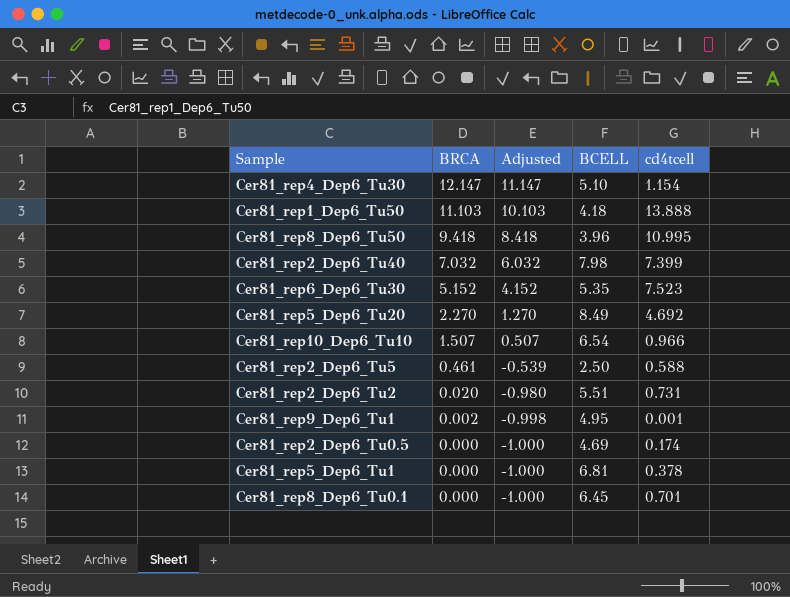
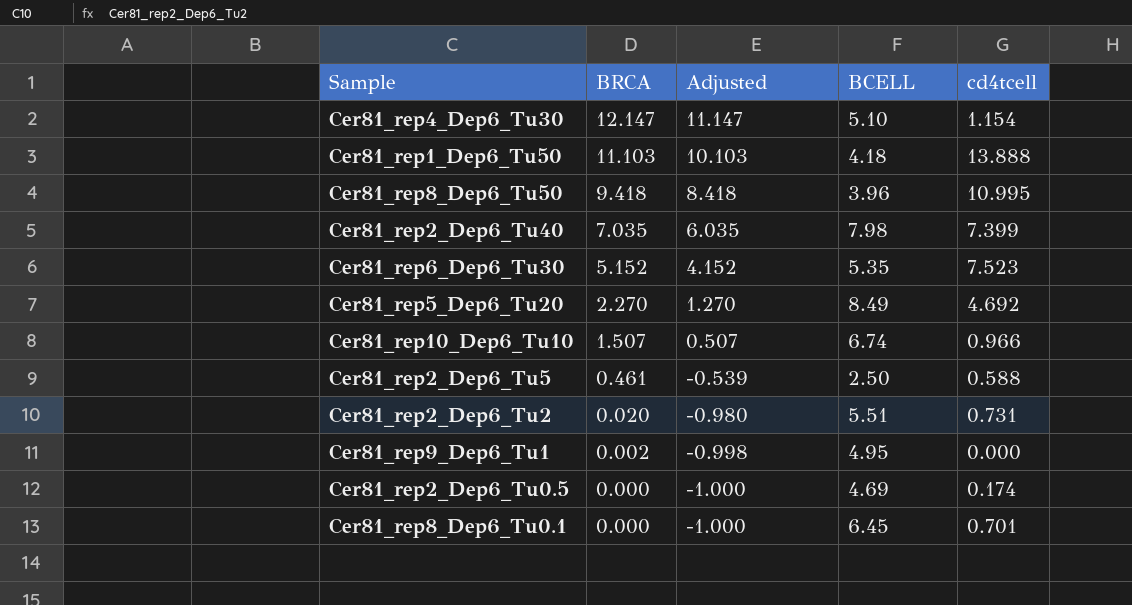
row Cer81_rep5_Dep6_Tu1: 0.000 | -1.000 | 6.81 | 0.378 -> none
Cer81_rep2_Dep6_Tu40 | BRCA: 7.032 -> 7.035
Cer81_rep2_Dep6_Tu40 | Adjusted: 6.032 -> 6.035
Cer81_rep10_Dep6_Tu10 | BCELL: 6.54 -> 6.74
Cer81_rep9_Dep6_Tu1 | cd4tcell: 0.001 -> 0.000

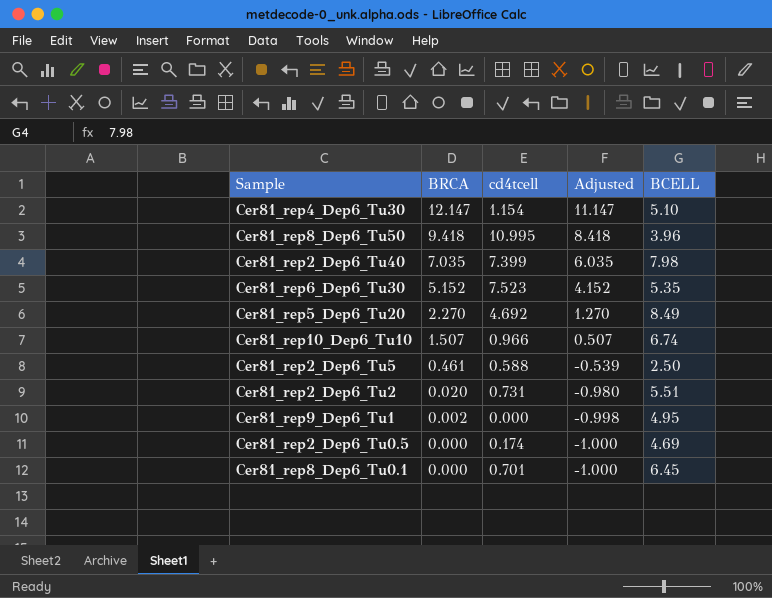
column cd4tcell | position: 5 -> 3
row Cer81_rep1_Dep6_Tu50: 11.103 | 10.103 | 4.18 | 13.888 -> none

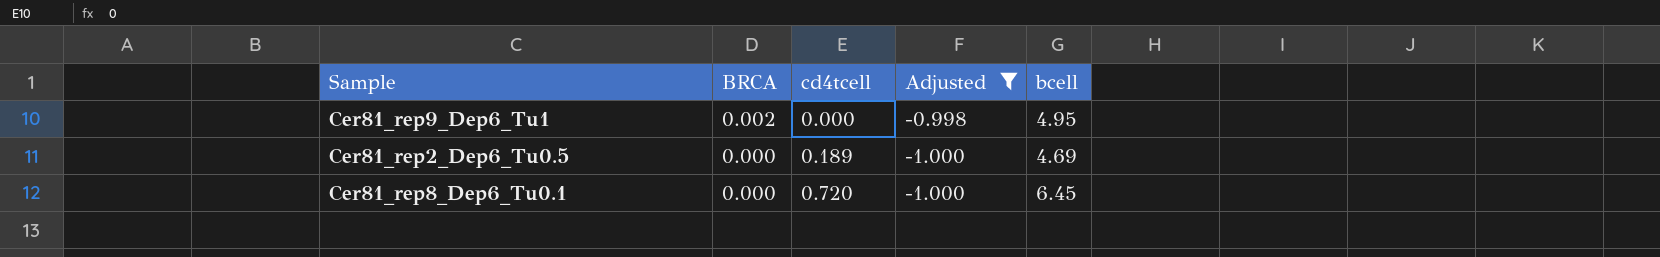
filter: none -> Adjusted <= -0.998
column name: BCELL -> bcell
Cer81_rep2_Dep6_Tu0.5 | cd4tcell: 0.174 -> 0.189
Cer81_rep8_Dep6_Tu0.1 | cd4tcell: 0.701 -> 0.720

